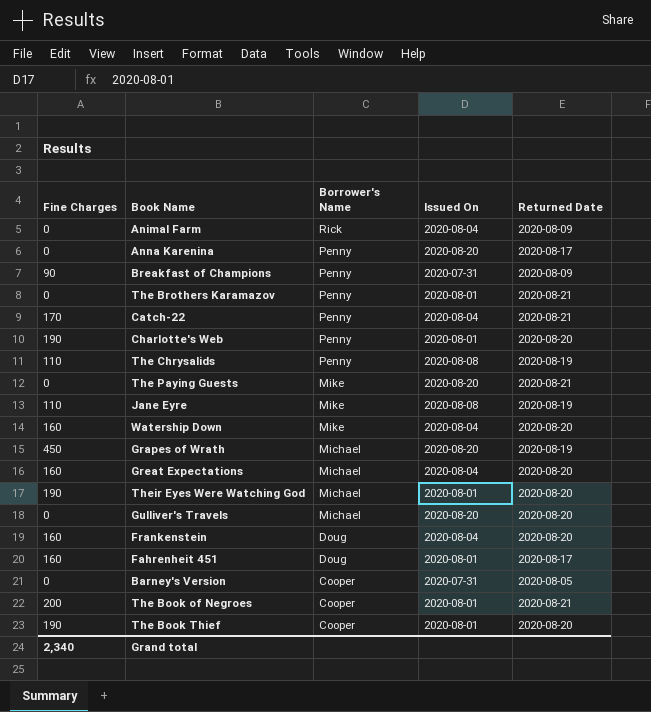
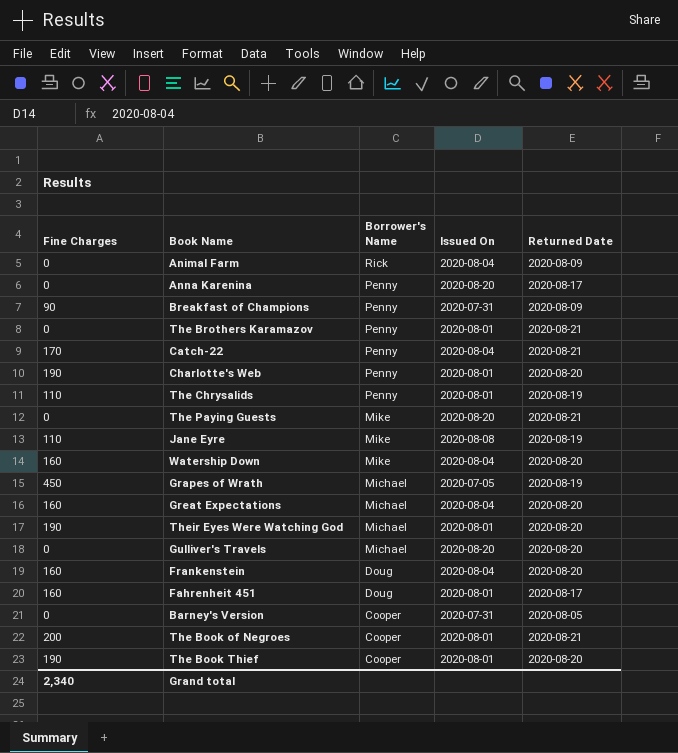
The Chrysalids | Issued On: 2020-08-08 -> 2020-08-01
Grapes of Wrath | Issued On: 2020-08-20 -> 2020-07-05

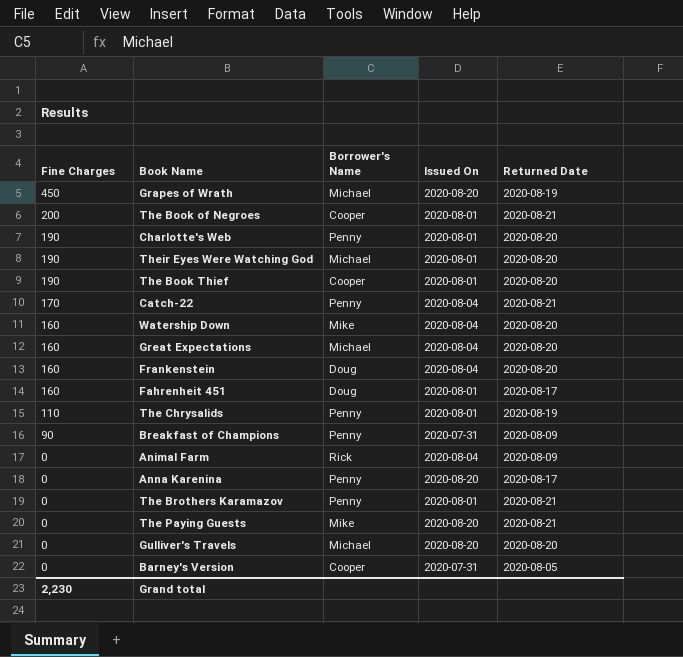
row order: Borrower's Name descending -> Fine Charges descending
row Jane Eyre: 110 | Mike | 2020-08-08 | 2020-08-19 -> none
Grapes of Wrath | Issued On: 2020-07-05 -> 2020-08-20
Grand total | Fine Charges: 2,340 -> 2,230

